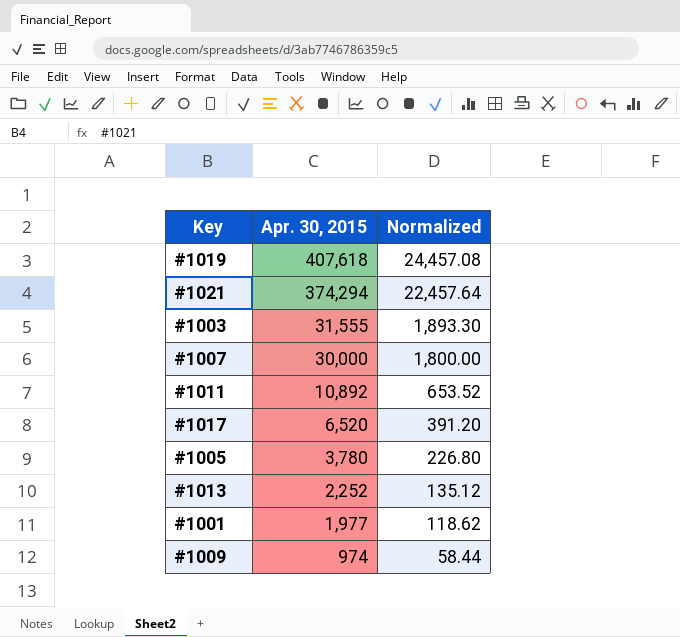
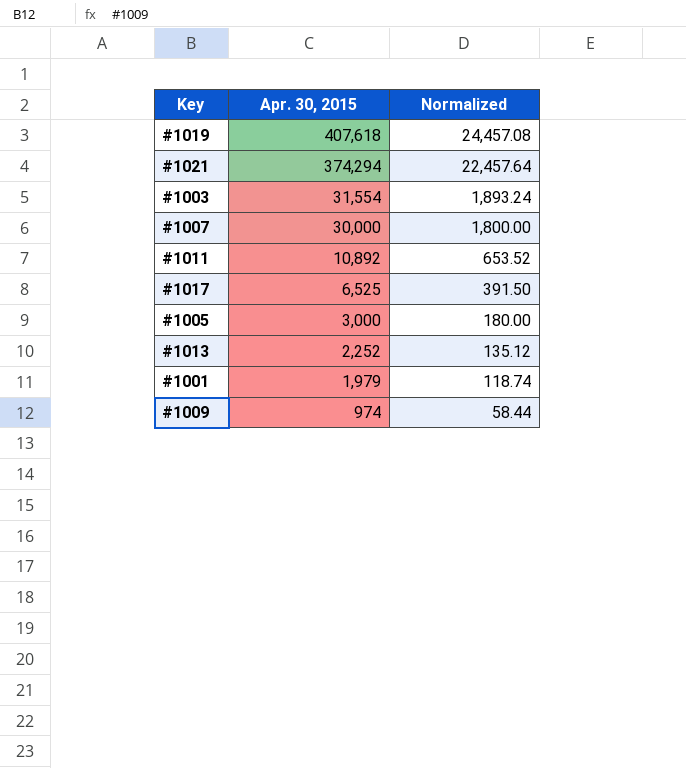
#1003 | Apr. 30, 2015: 31,555 -> 31,554
#1003 | Normalized: 1,893.30 -> 1,893.24
#1017 | Apr. 30, 2015: 6,520 -> 6,525
#1017 | Normalized: 391.20 -> 391.50
#1005 | Apr. 30, 2015: 3,780 -> 3,000
#1005 | Normalized: 226.80 -> 180.00
#1001 | Apr. 30, 2015: 1,977 -> 1,979
#1001 | Normalized: 118.62 -> 118.74

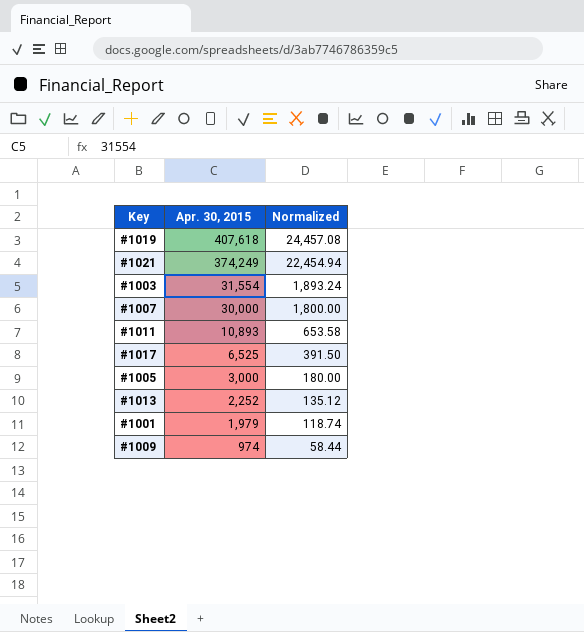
#1021 | Apr. 30, 2015: 374,294 -> 374,249
#1021 | Normalized: 22,457.64 -> 22,454.94
#1011 | Apr. 30, 2015: 10,892 -> 10,893
#1011 | Normalized: 653.52 -> 653.58

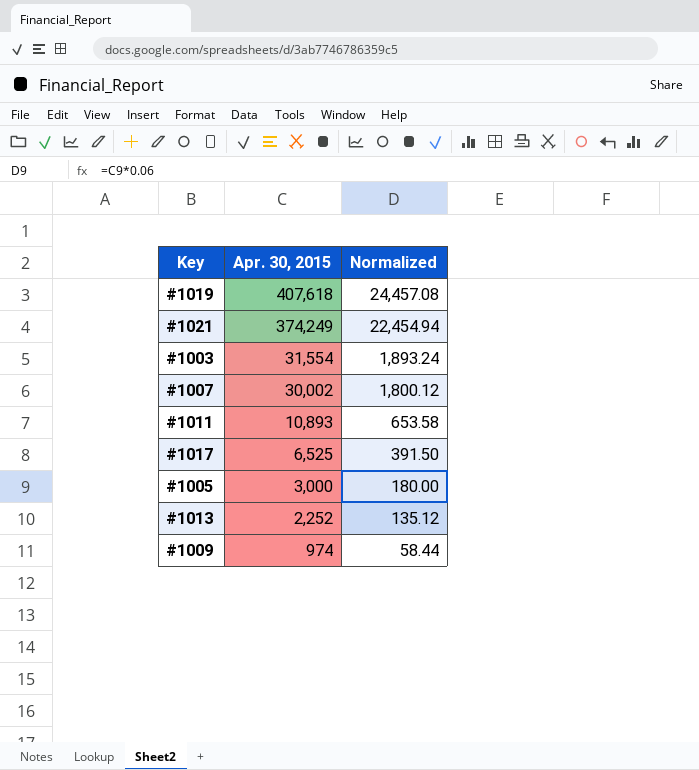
row #1001: 1,979 | 118.74 -> none
#1007 | Apr. 30, 2015: 30,000 -> 30,002
#1007 | Normalized: 1,800.00 -> 1,800.12

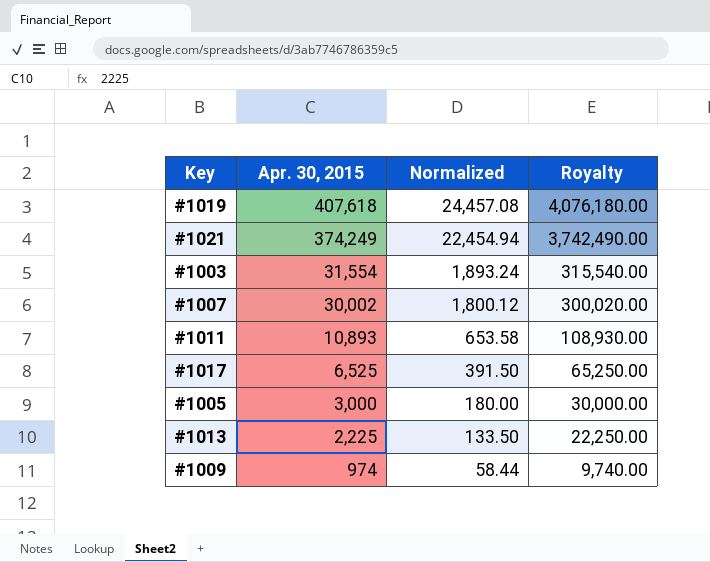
column Royalty | formula: none -> [Apr. 30, 2015] * 10
#1013 | Apr. 30, 2015: 2,252 -> 2,225
#1013 | Normalized: 135.12 -> 133.50

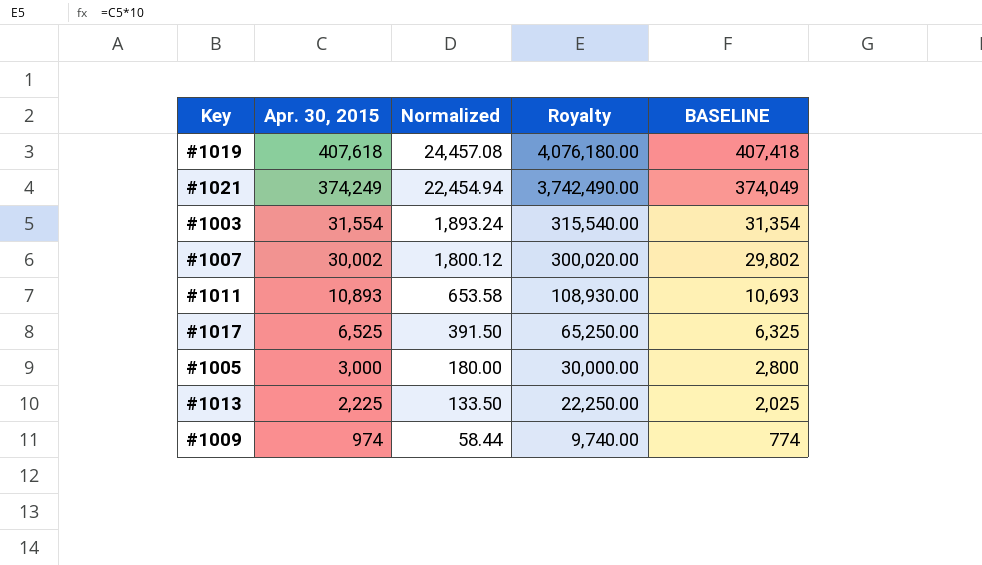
column BASELINE | formula: none -> [Apr. 30, 2015] - 200

